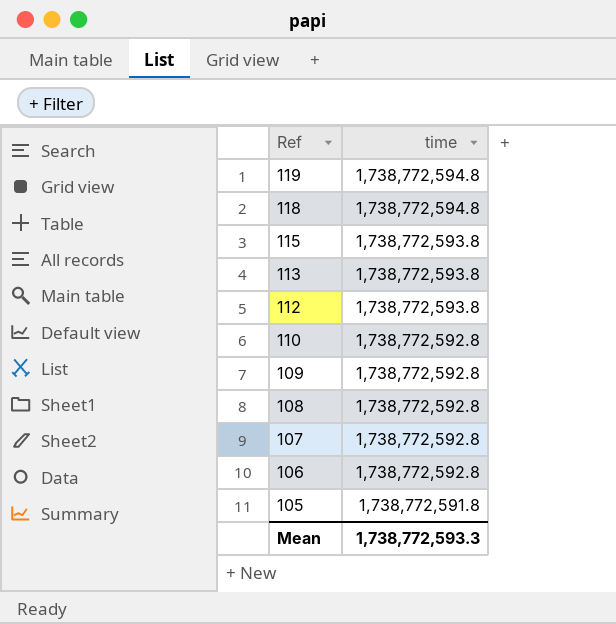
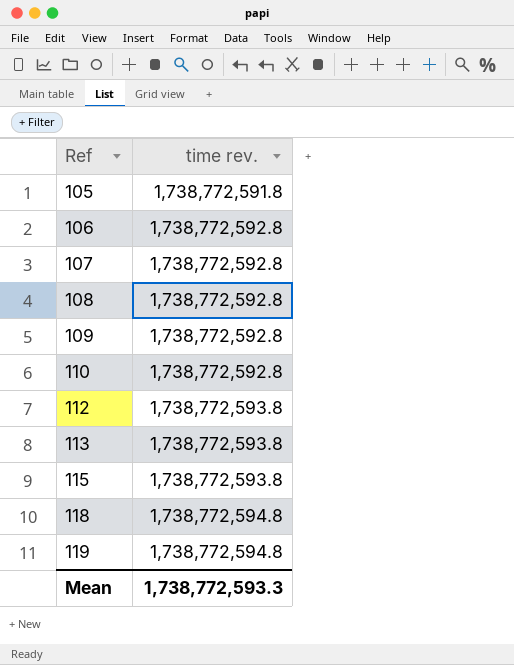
row order: Ref descending -> Ref ascending
column name: time -> time rev.

